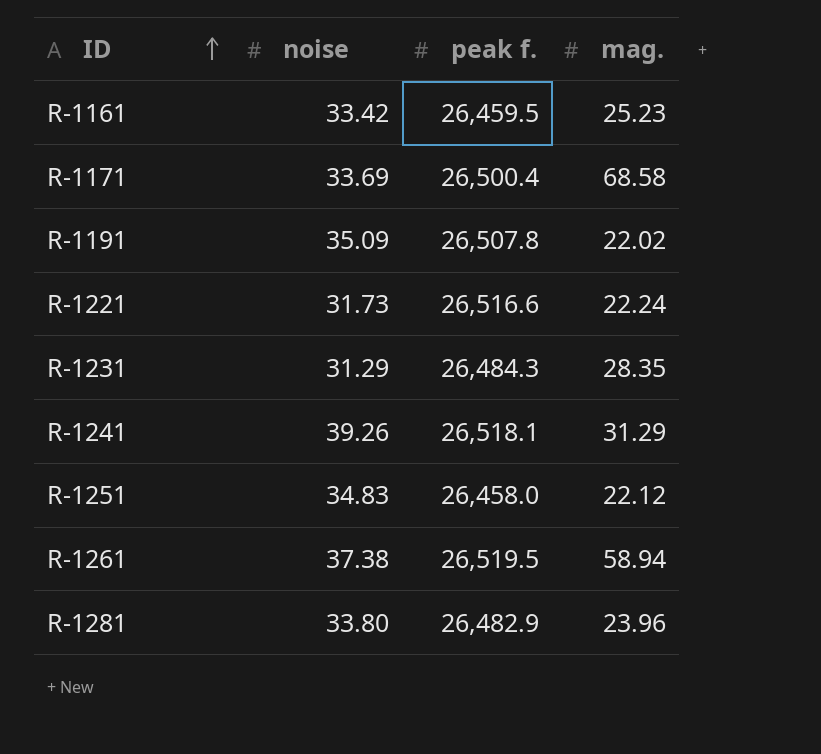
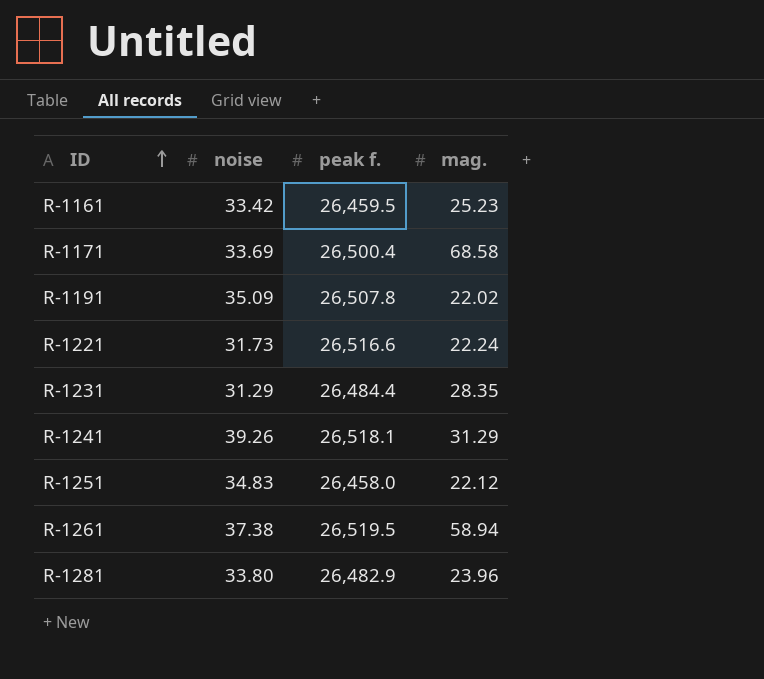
R-1231 | peak f.: 26,484.3 -> 26,484.4

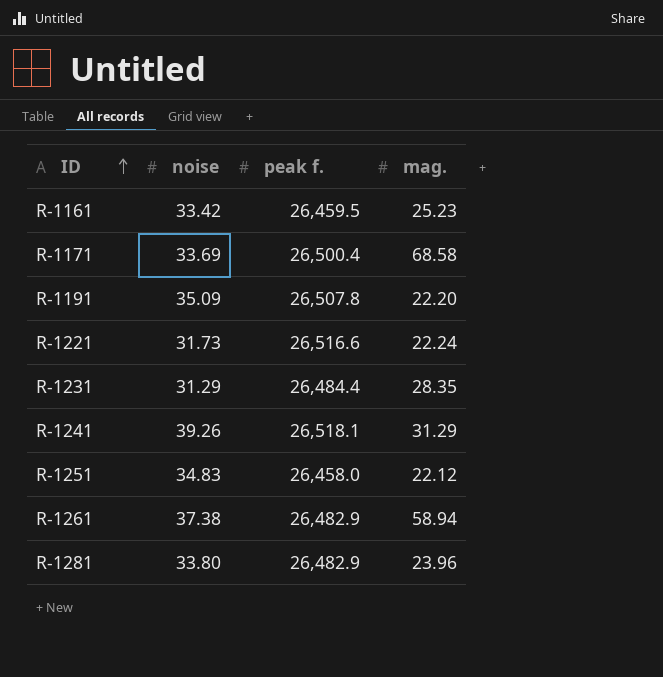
R-1191 | mag.: 22.02 -> 22.20
R-1261 | peak f.: 26,519.5 -> 26,482.9

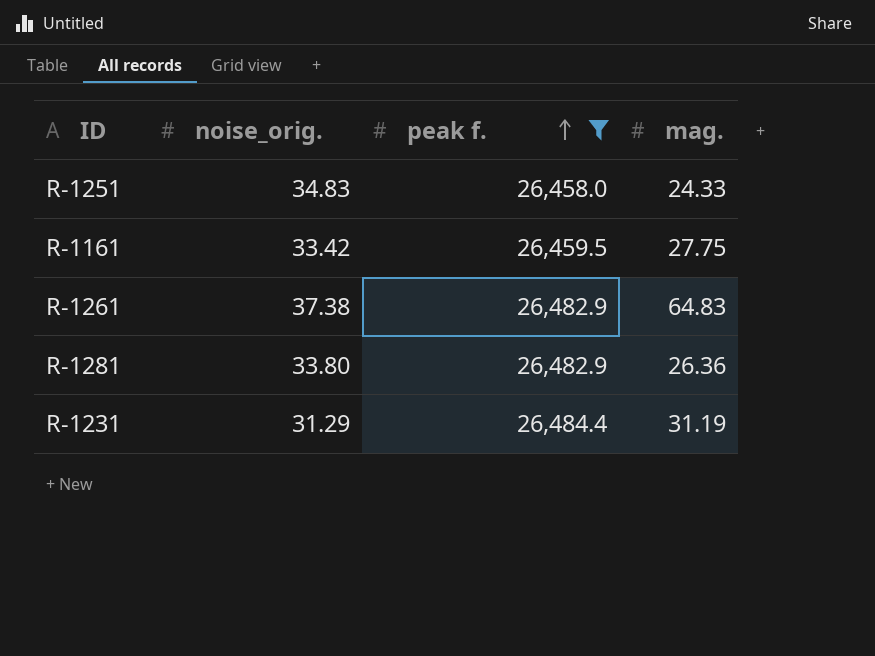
filter: none -> peak f. <= 26,484.4
row order: ID ascending -> peak f. ascending
column name: noise -> noise_orig.
R-1251 | mag.: 22.12 -> 24.33
R-1161 | mag.: 25.23 -> 27.75
R-1261 | mag.: 58.94 -> 64.83
R-1281 | mag.: 23.96 -> 26.36
R-1231 | mag.: 28.35 -> 31.19

